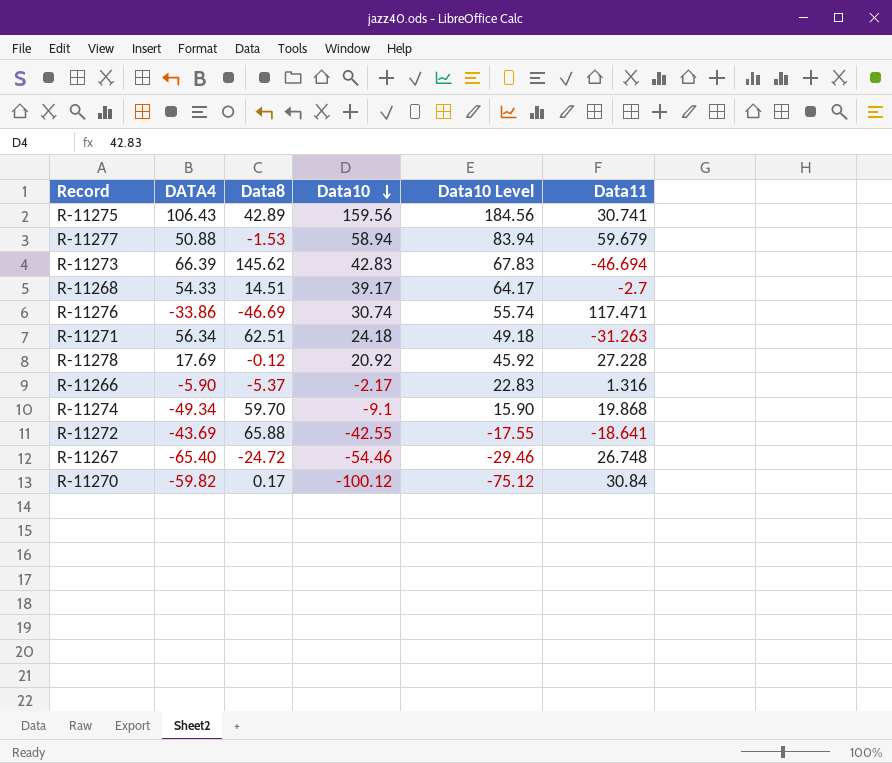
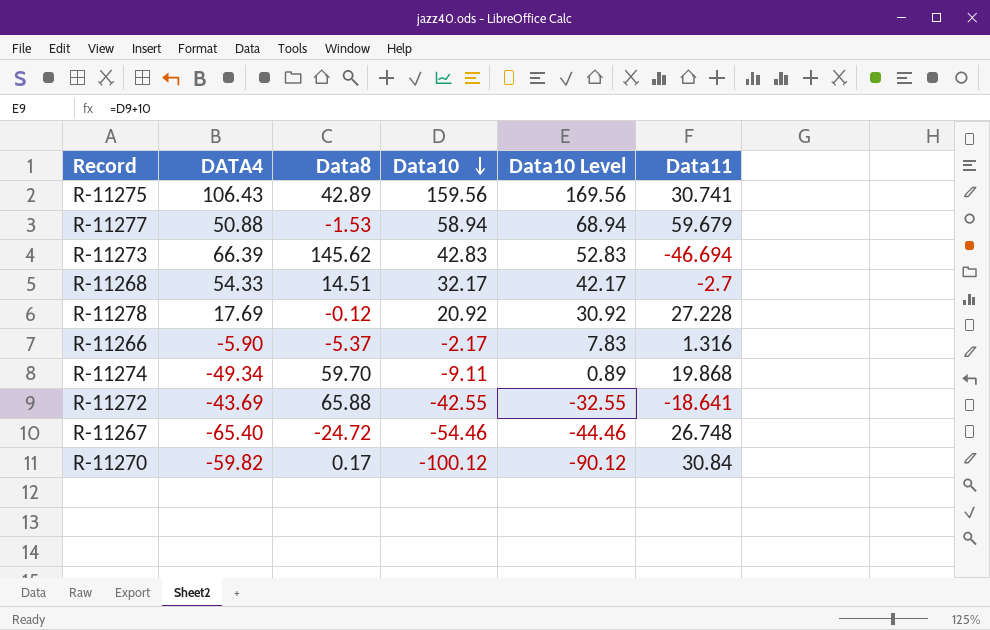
column Data10 Level | formula: [Data10] + 25 -> [Data10] + 10
row R-11276: -33.86 | -46.69 | 30.74 | 55.74 | 117.471 -> none
row R-11271: 56.34 | 62.51 | 24.18 | 49.18 | -31.263 -> none
R-11268 | Data10: 39.17 -> 32.17
R-11274 | Data10: -9.1 -> -9.11

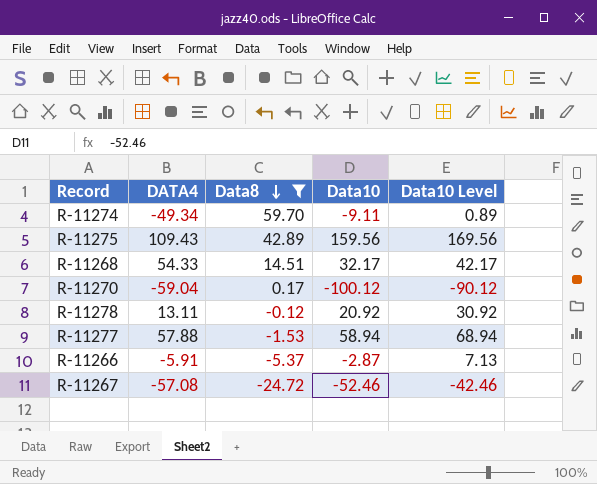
filter: none -> Data8 <= 59.70
row order: Data10 descending -> Data8 descending
column Data11 | position: 6 -> none
R-11275 | DATA4: 106.43 -> 109.43
R-11270 | DATA4: -59.82 -> -59.04
R-11278 | DATA4: 17.69 -> 13.11
R-11277 | DATA4: 50.88 -> 57.88
R-11266 | DATA4: -5.90 -> -5.91
R-11266 | Data10: -2.17 -> -2.87
R-11266 | Data10 Level: 7.83 -> 7.13
R-11267 | DATA4: -65.40 -> -57.08
R-11267 | Data10: -54.46 -> -52.46
R-11267 | Data10 Level: -44.46 -> -42.46

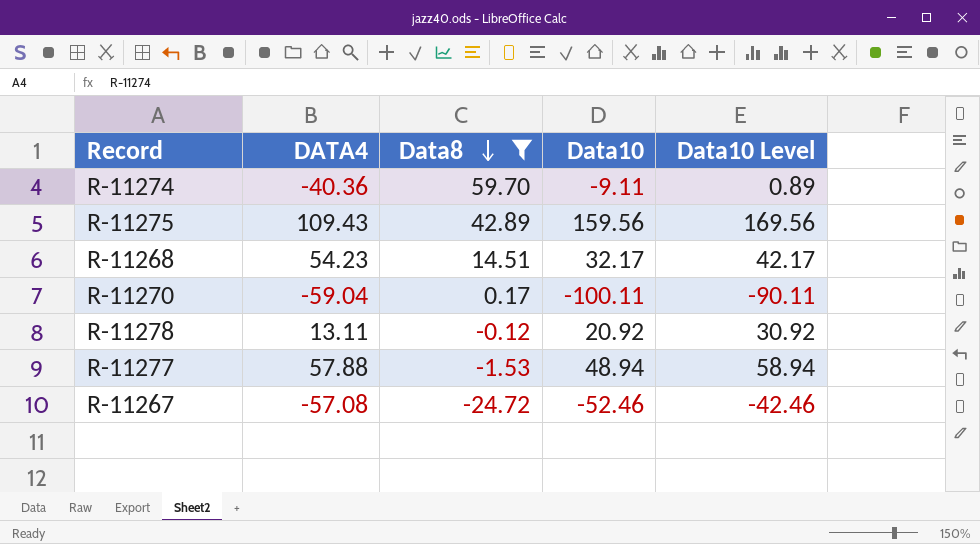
row R-11266: -5.91 | -5.37 | -2.87 | 7.13 -> none
R-11274 | DATA4: -49.34 -> -40.36
R-11268 | DATA4: 54.33 -> 54.23
R-11270 | Data10: -100.12 -> -100.11
R-11270 | Data10 Level: -90.12 -> -90.11
R-11277 | Data10: 58.94 -> 48.94
R-11277 | Data10 Level: 68.94 -> 58.94

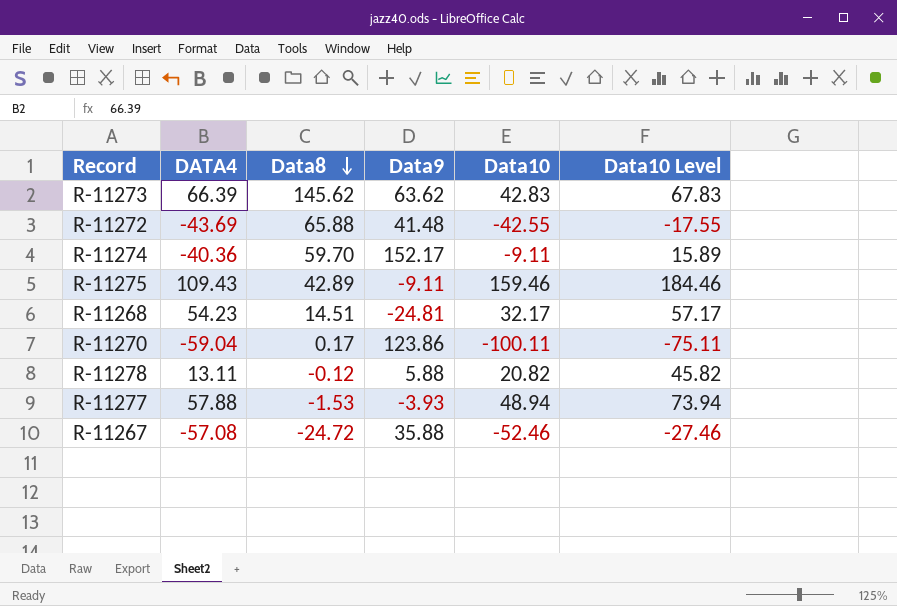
filter: Data8 <= 59.70 -> none
column Data9 | position: none -> 4
column Data10 Level | formula: [Data10] + 10 -> [Data10] + 25
R-11275 | Data10: 159.56 -> 159.46
R-11278 | Data10: 20.92 -> 20.82

